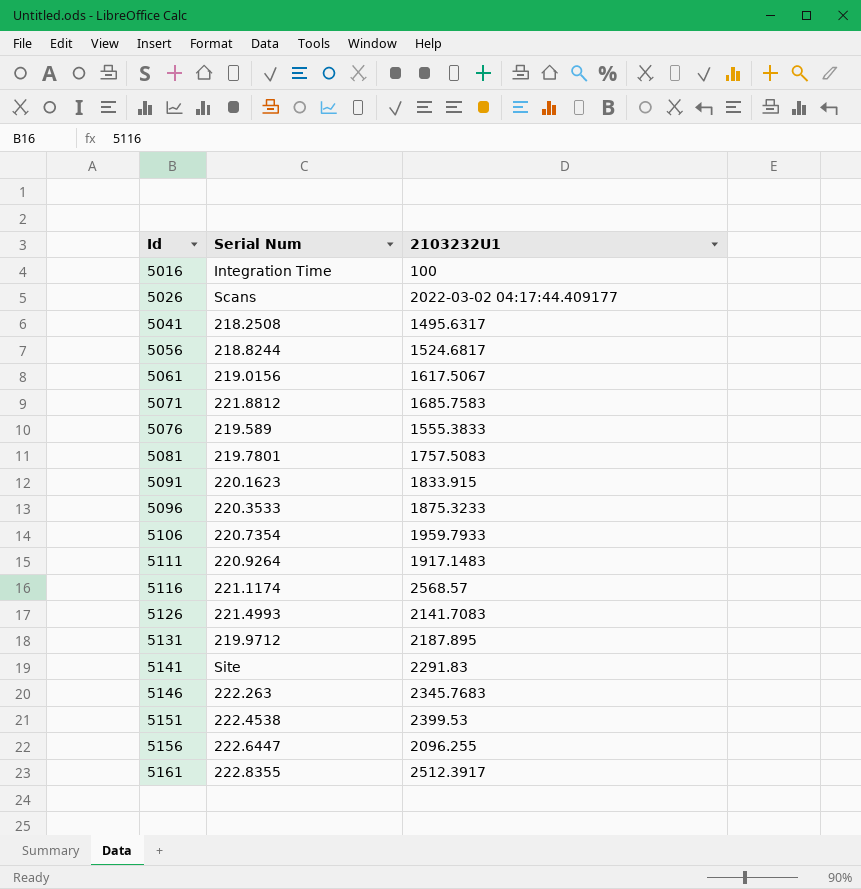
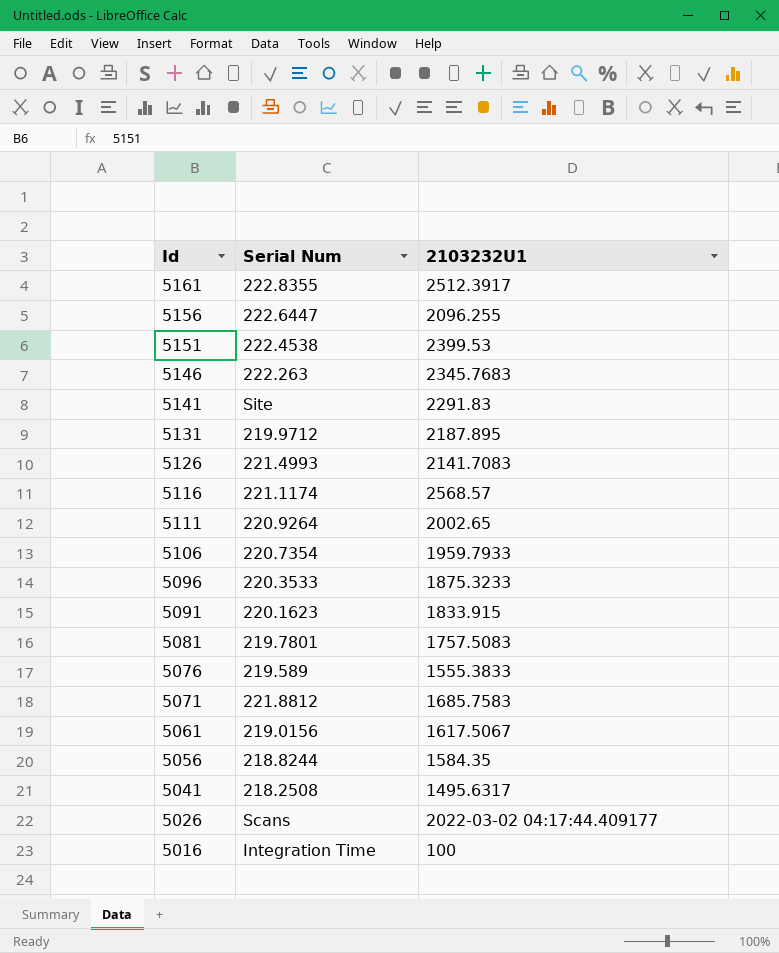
row order: Id ascending -> Id descending
5111 | 2103232U1: 1917.1483 -> 2002.65
5056 | 2103232U1: 1524.6817 -> 1584.35

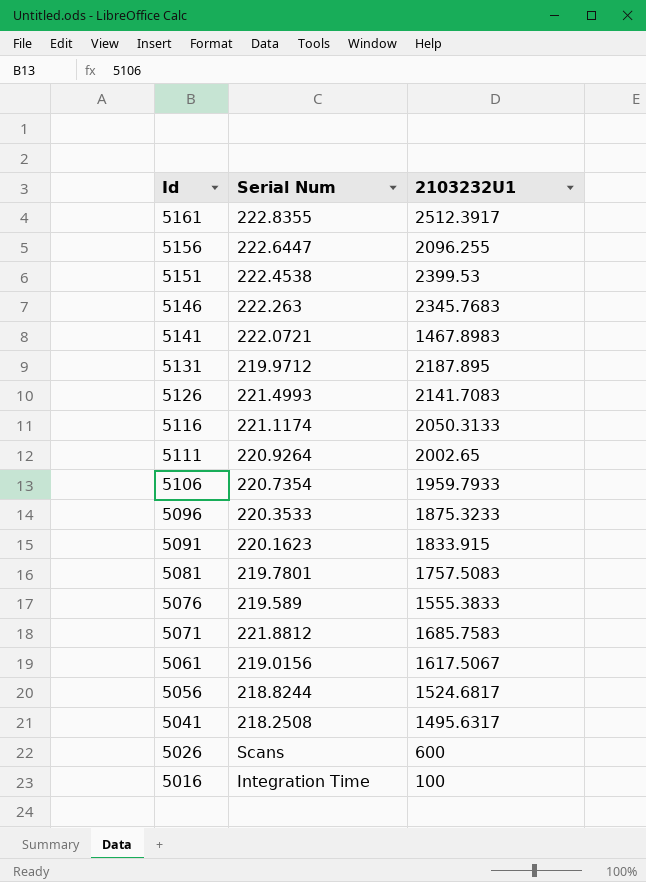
5141 | Serial Num: Site -> 222.0721
5141 | 2103232U1: 2291.83 -> 1467.8983
5116 | 2103232U1: 2568.57 -> 2050.3133
5056 | 2103232U1: 1584.35 -> 1524.6817
5026 | 2103232U1: 2022-03-02 04:17:44.409177 -> 600

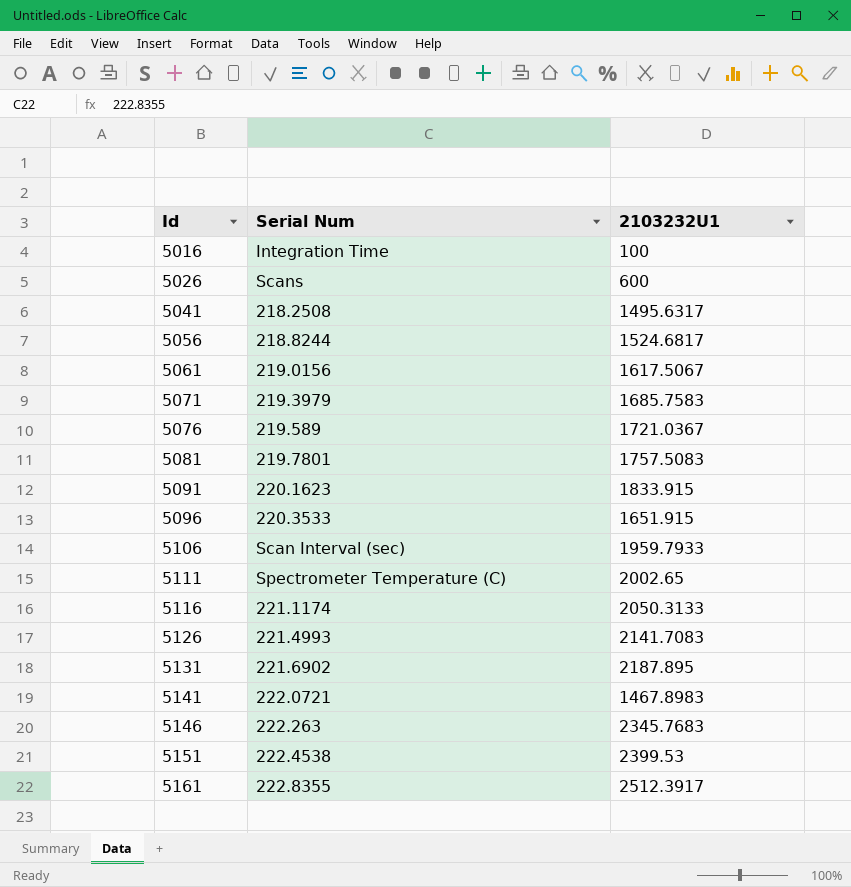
row order: Id descending -> Id ascending
row 5156: 222.6447 | 2096.255 -> none
5071 | Serial Num: 221.8812 -> 219.3979
5076 | 2103232U1: 1555.3833 -> 1721.0367
5096 | 2103232U1: 1875.3233 -> 1651.915
5106 | Serial Num: 220.7354 -> Scan Interval (sec)
5111 | Serial Num: 220.9264 -> Spectrometer Temperature (C)
5131 | Serial Num: 219.9712 -> 221.6902

